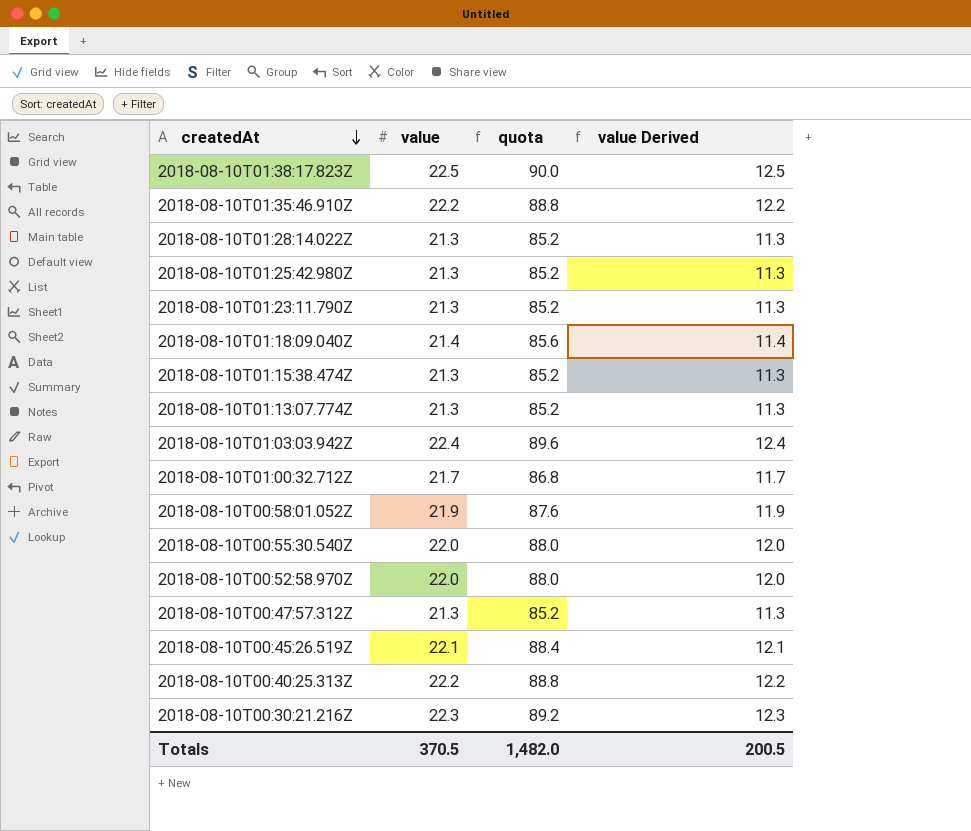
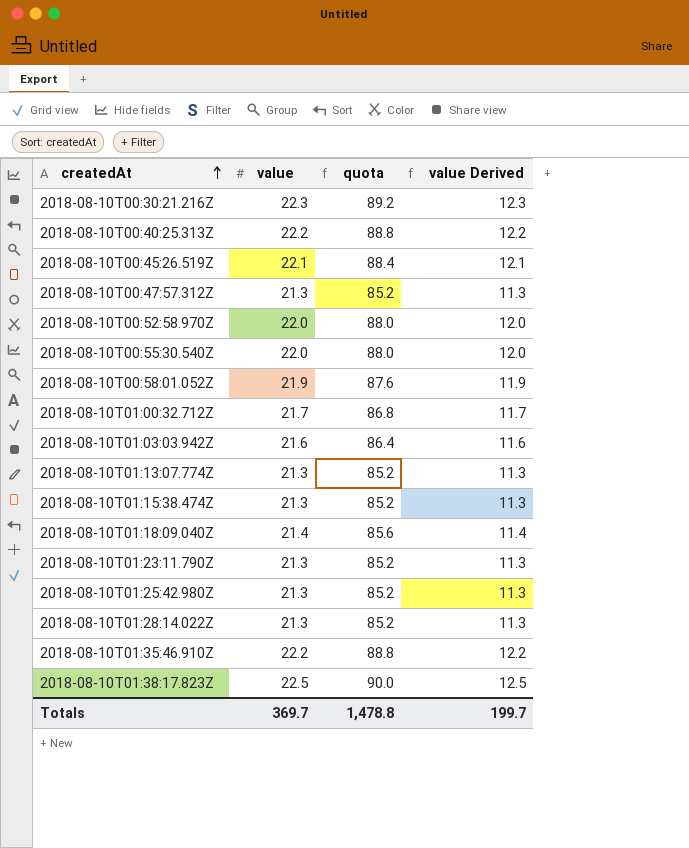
row order: createdAt descending -> createdAt ascending
2018-08-10T01:03:03.942Z | value: 22.4 -> 21.6
2018-08-10T01:03:03.942Z | quota: 89.6 -> 86.4
2018-08-10T01:03:03.942Z | value Derived: 12.4 -> 11.6
Totals | value: 370.5 -> 369.7
Totals | quota: 1,482.0 -> 1,478.8
Totals | value Derived: 200.5 -> 199.7

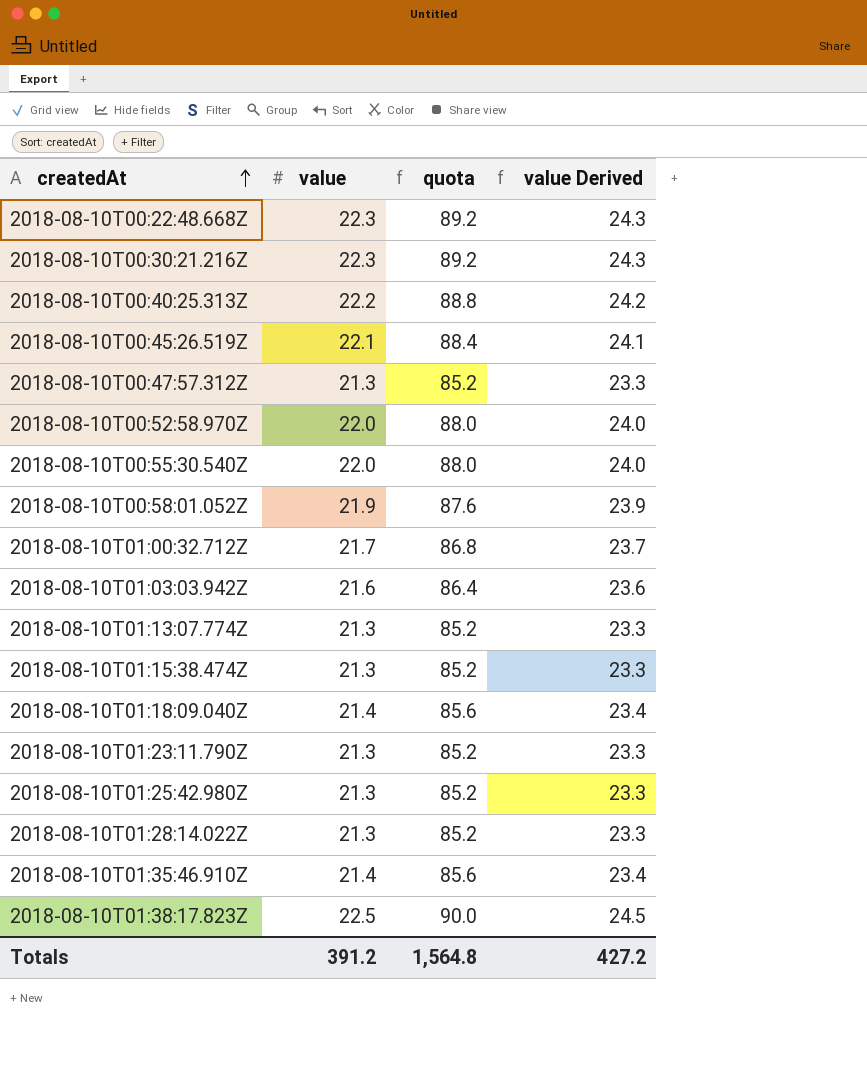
column value Derived | formula: [value] - 10 -> [value] + 2
row 2018-08-10T00:22:48.668Z: none -> 22.3 | 89.2 | 24.3
2018-08-10T01:35:46.910Z | value: 22.2 -> 21.4
2018-08-10T01:35:46.910Z | quota: 88.8 -> 85.6
Totals | value: 369.7 -> 391.2
Totals | quota: 1,478.8 -> 1,564.8
Totals | value Derived: 199.7 -> 427.2

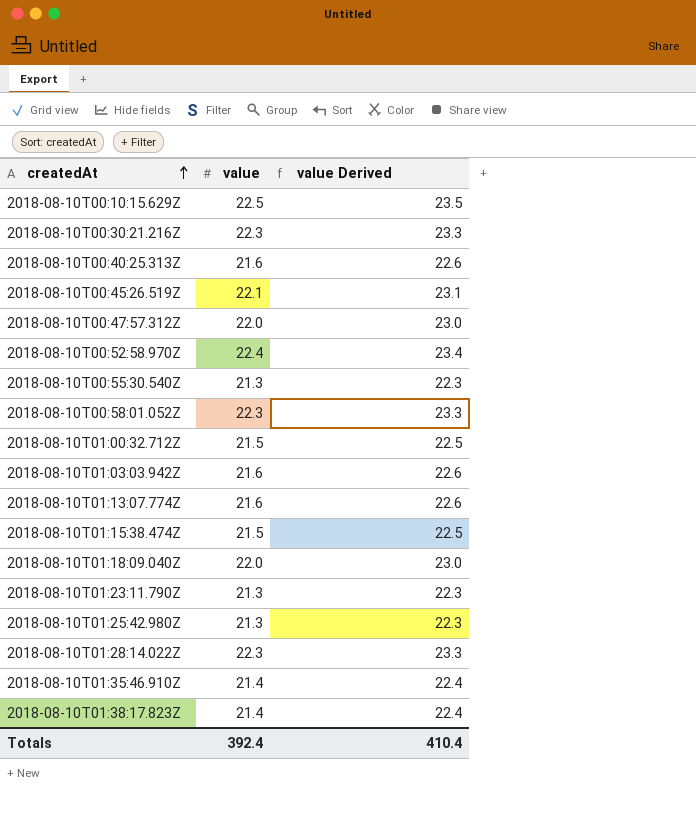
column quota | formula: [value] * 4 -> none
column value Derived | formula: [value] + 2 -> [value] + 1
row 2018-08-10T00:22:48.668Z: 22.3 | 89.2 | 24.3 -> none
row 2018-08-10T00:10:15.629Z: none -> 22.5 | 23.5
2018-08-10T00:40:25.313Z | value: 22.2 -> 21.6
2018-08-10T00:47:57.312Z | value: 21.3 -> 22.0
2018-08-10T00:52:58.970Z | value: 22.0 -> 22.4
2018-08-10T00:55:30.540Z | value: 22.0 -> 21.3
2018-08-10T00:58:01.052Z | value: 21.9 -> 22.3
2018-08-10T01:00:32.712Z | value: 21.7 -> 21.5
2018-08-10T01:13:07.774Z | value: 21.3 -> 21.6
2018-08-10T01:15:38.474Z | value: 21.3 -> 21.5
2018-08-10T01:18:09.040Z | value: 21.4 -> 22.0
2018-08-10T01:28:14.022Z | value: 21.3 -> 22.3
2018-08-10T01:38:17.823Z | value: 22.5 -> 21.4
Totals | value: 391.2 -> 392.4
Totals | value Derived: 427.2 -> 410.4

